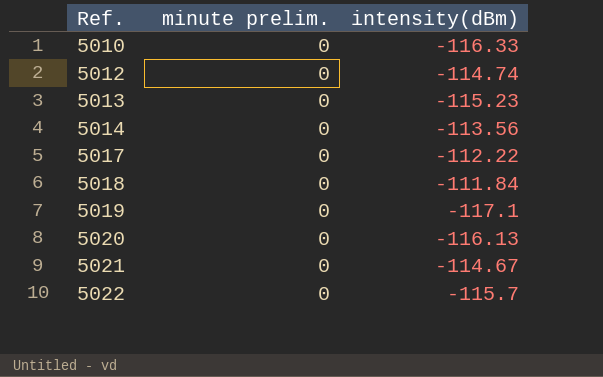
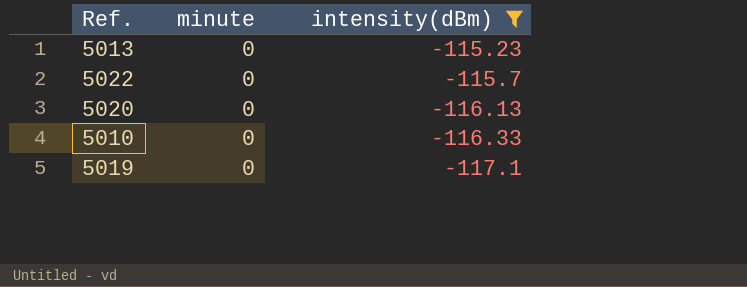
filter: none -> intensity(dBm) <= -115.23
row order: Ref. ascending -> intensity(dBm) descending
column name: minute prelim. -> minute

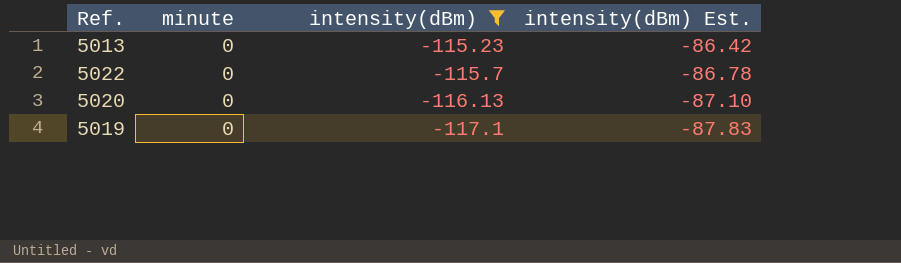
column intensity(dBm) Est. | formula: none -> [intensity(dBm)] * 0.75
row 5010: 0 | -116.33 -> none

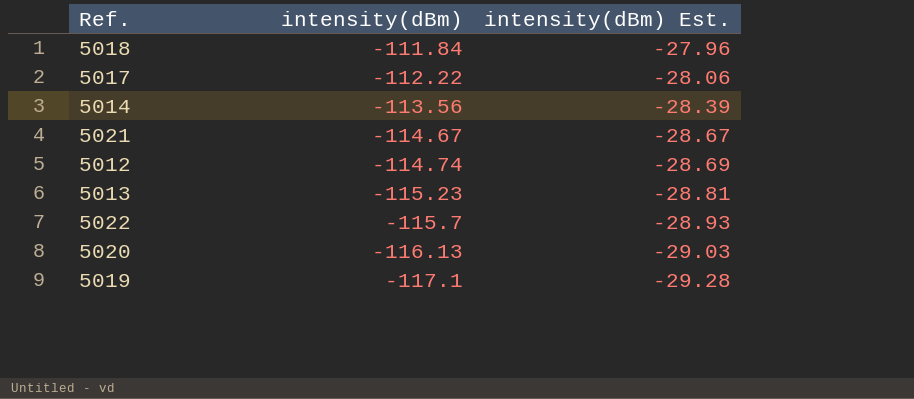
filter: intensity(dBm) <= -115.23 -> none
column minute | position: 2 -> none
column intensity(dBm) Est. | formula: [intensity(dBm)] * 0.75 -> [intensity(dBm)] * 0.25

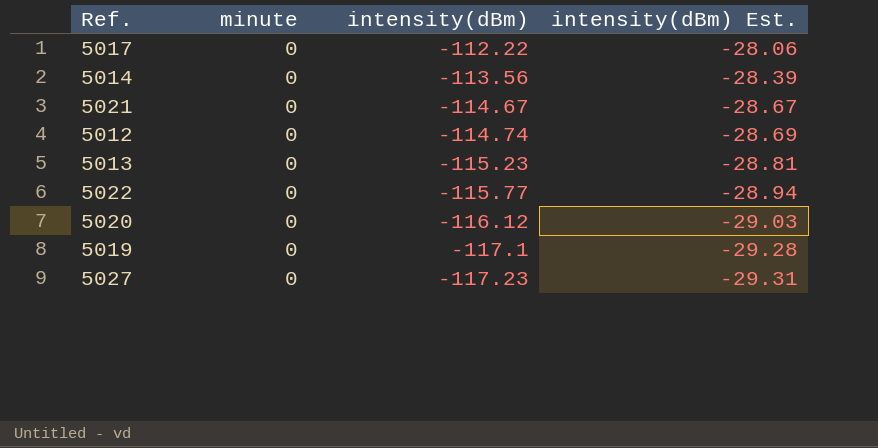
column minute | position: none -> 2
row 5018: -111.84 | -27.96 -> none
5022 | intensity(dBm): -115.7 -> -115.77
5022 | intensity(dBm) Est.: -28.93 -> -28.94
5020 | intensity(dBm): -116.13 -> -116.12
row 5027: none -> 0 | -117.23 | -29.31

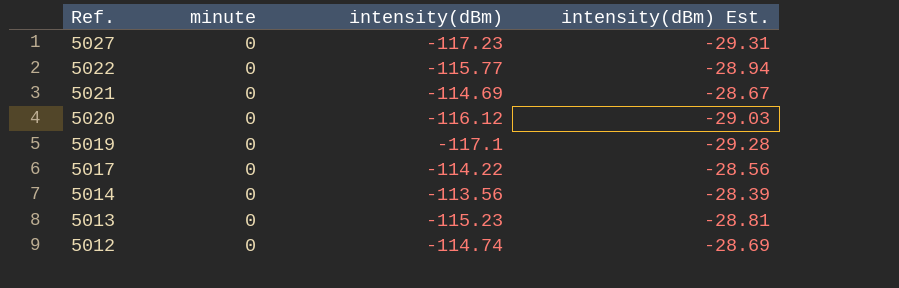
row order: intensity(dBm) descending -> Ref. descending
5021 | intensity(dBm): -114.67 -> -114.69
5017 | intensity(dBm): -112.22 -> -114.22
5017 | intensity(dBm) Est.: -28.06 -> -28.56

